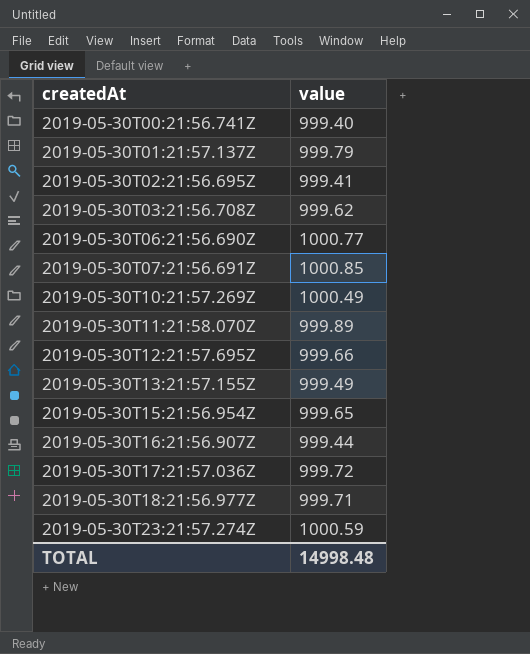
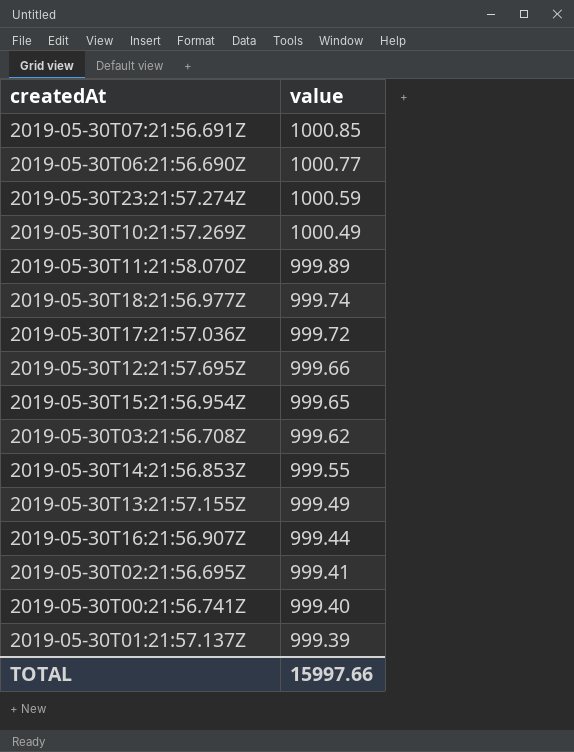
row order: createdAt ascending -> value descending
2019-05-30T18:21:56.977Z | value: 999.71 -> 999.74
row 2019-05-30T14:21:56.853Z: none -> 999.55
2019-05-30T01:21:57.137Z | value: 999.79 -> 999.39
TOTAL | value: 14998.48 -> 15997.66

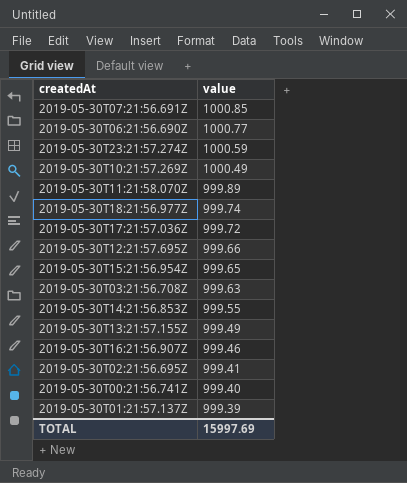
2019-05-30T03:21:56.708Z | value: 999.62 -> 999.63
2019-05-30T16:21:56.907Z | value: 999.44 -> 999.46
TOTAL | value: 15997.66 -> 15997.69

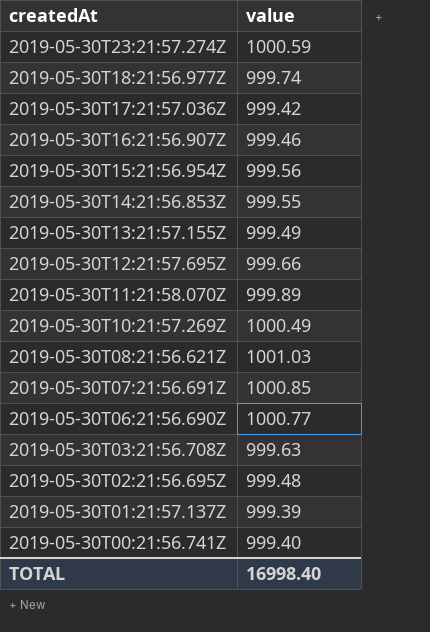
row order: value descending -> createdAt descending
2019-05-30T17:21:57.036Z | value: 999.72 -> 999.42
2019-05-30T15:21:56.954Z | value: 999.65 -> 999.56
row 2019-05-30T08:21:56.621Z: none -> 1001.03
2019-05-30T02:21:56.695Z | value: 999.41 -> 999.48
TOTAL | value: 15997.69 -> 16998.40

